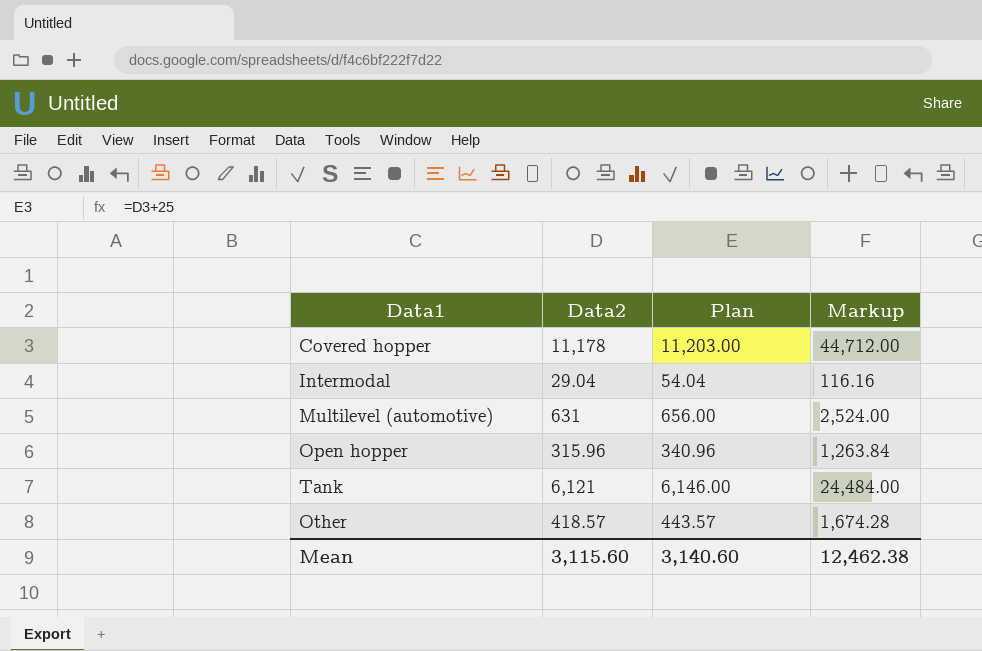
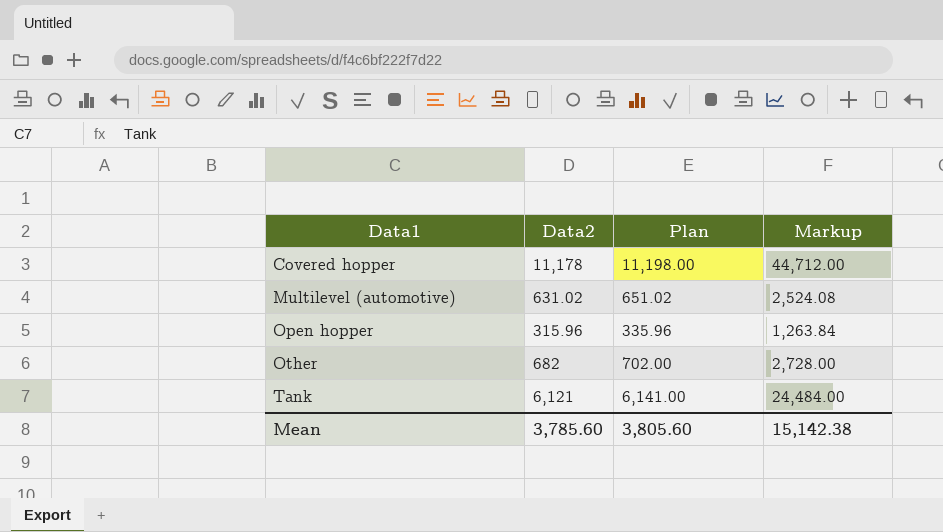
row order: none -> Data1 ascending
column Plan | formula: [Data2] + 25 -> [Data2] + 20
row Intermodal: 29.04 | 54.04 | 116.16 -> none
Multilevel (automotive) | Data2: 631 -> 631.02
Multilevel (automotive) | Markup: 2,524.00 -> 2,524.08
Other | Data2: 418.57 -> 682
Other | Markup: 1,674.28 -> 2,728.00
Mean | Data2: 3,115.60 -> 3,785.60
Mean | Plan: 3,140.60 -> 3,805.60
Mean | Markup: 12,462.38 -> 15,142.38

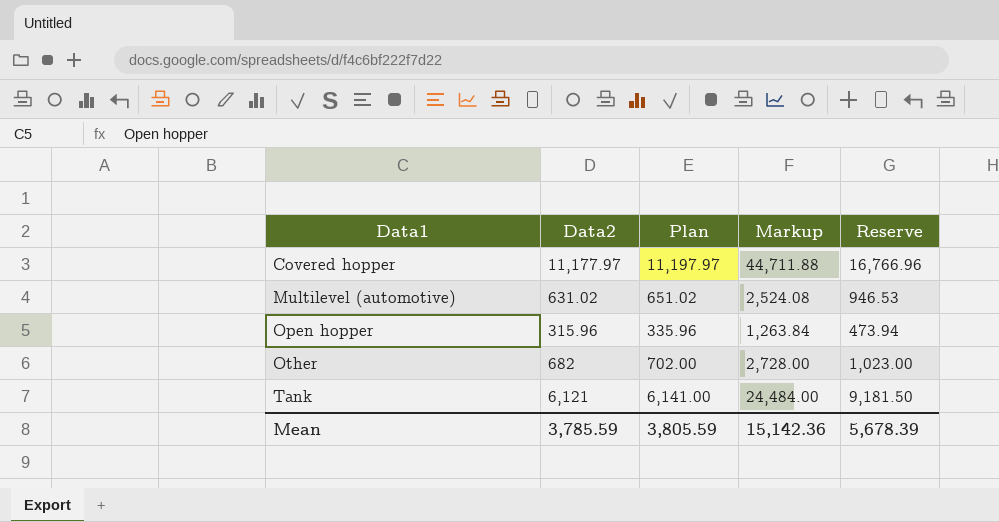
column Reserve | formula: none -> [Data2] * 1.5
Covered hopper | Data2: 11,178 -> 11,177.97
Covered hopper | Plan: 11,198.00 -> 11,197.97
Covered hopper | Markup: 44,712.00 -> 44,711.88
Mean | Data2: 3,785.60 -> 3,785.59
Mean | Plan: 3,805.60 -> 3,805.59
Mean | Markup: 15,142.38 -> 15,142.36

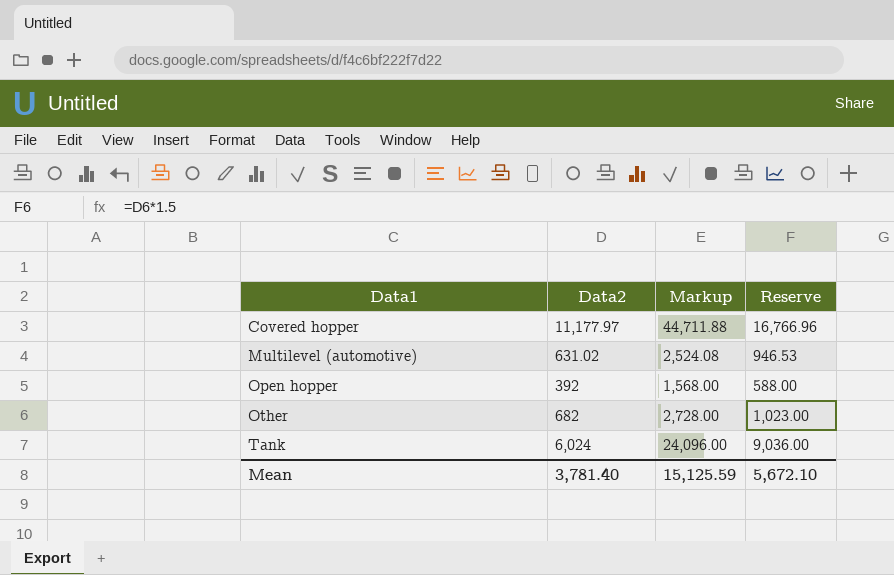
column Plan | formula: [Data2] + 20 -> none
Open hopper | Data2: 315.96 -> 392
Open hopper | Markup: 1,263.84 -> 1,568.00
Open hopper | Reserve: 473.94 -> 588.00
Tank | Data2: 6,121 -> 6,024
Tank | Markup: 24,484.00 -> 24,096.00
Tank | Reserve: 9,181.50 -> 9,036.00
Mean | Data2: 3,785.59 -> 3,781.40
Mean | Markup: 15,142.36 -> 15,125.59
Mean | Reserve: 5,678.39 -> 5,672.10

